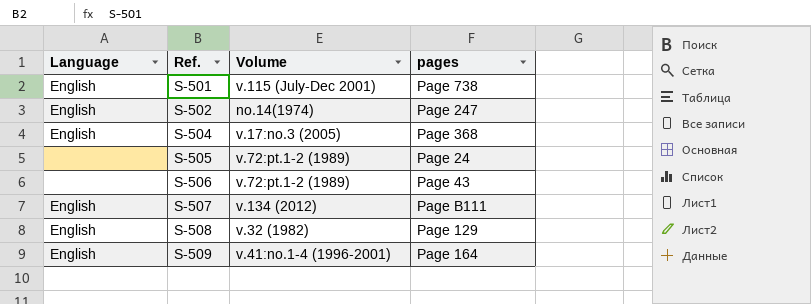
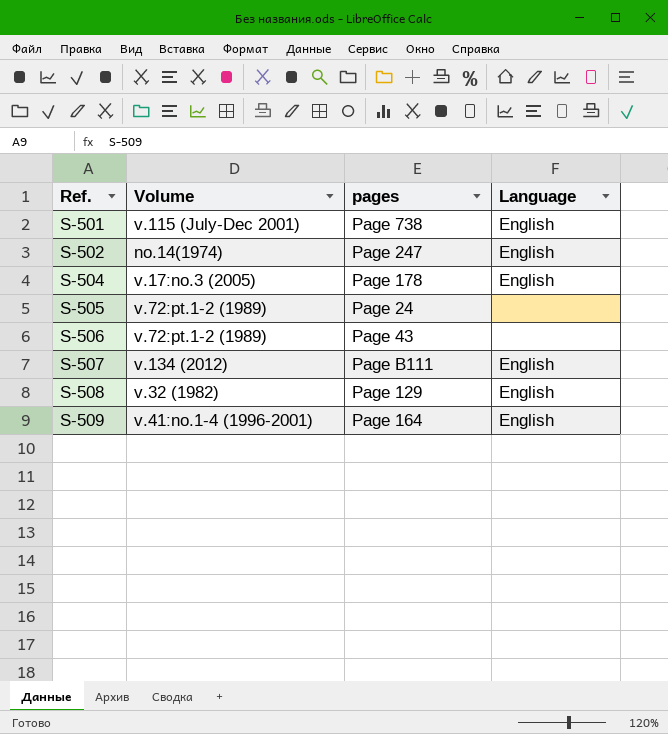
column Language | position: 1 -> 4
S-504 | pages: Page 368 -> Page 178

